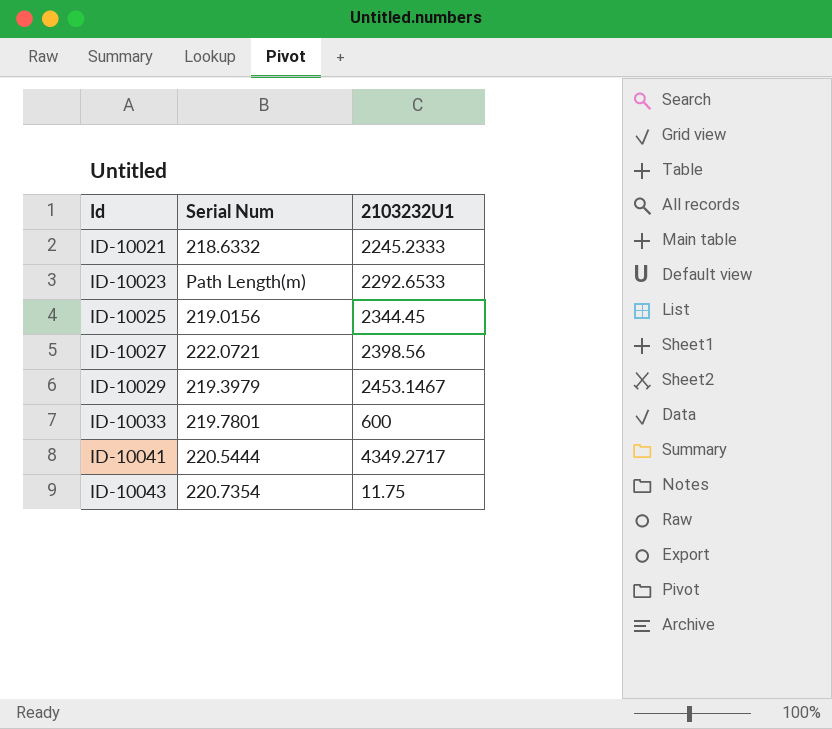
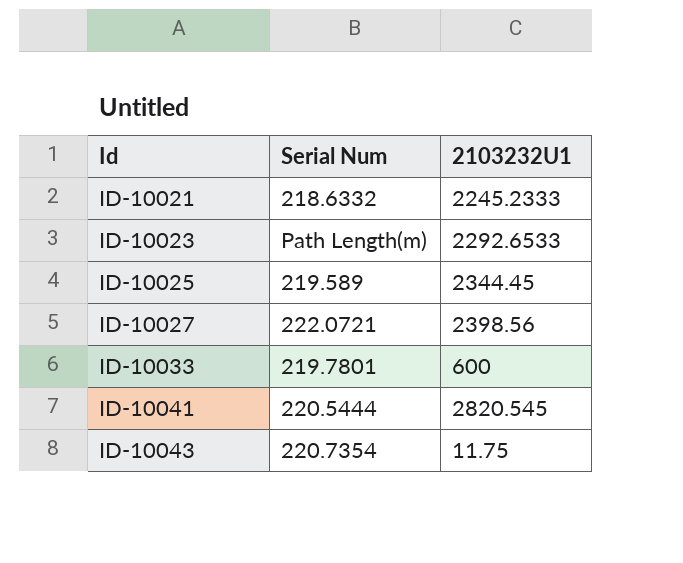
row ID-10029: 219.3979 | 2453.1467 -> none
ID-10025 | Serial Num: 219.0156 -> 219.589
ID-10041 | 2103232U1: 4349.2717 -> 2820.545

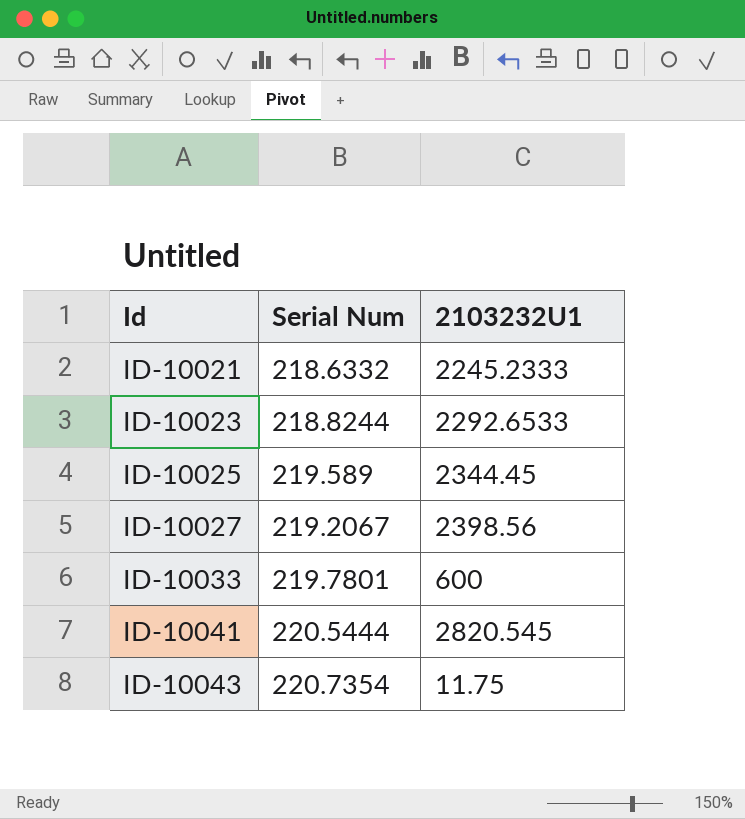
ID-10023 | Serial Num: Path Length(m) -> 218.8244
ID-10027 | Serial Num: 222.0721 -> 219.2067

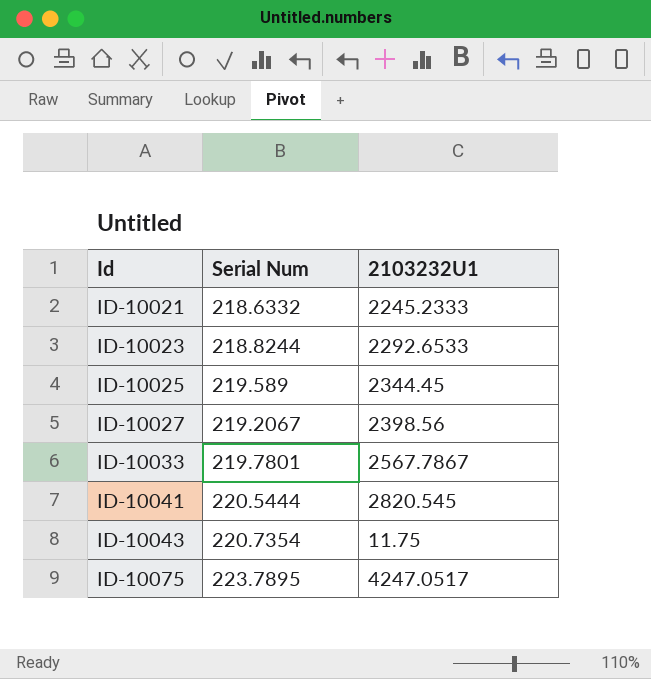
ID-10033 | 2103232U1: 600 -> 2567.7867
row ID-10075: none -> 223.7895 | 4247.0517

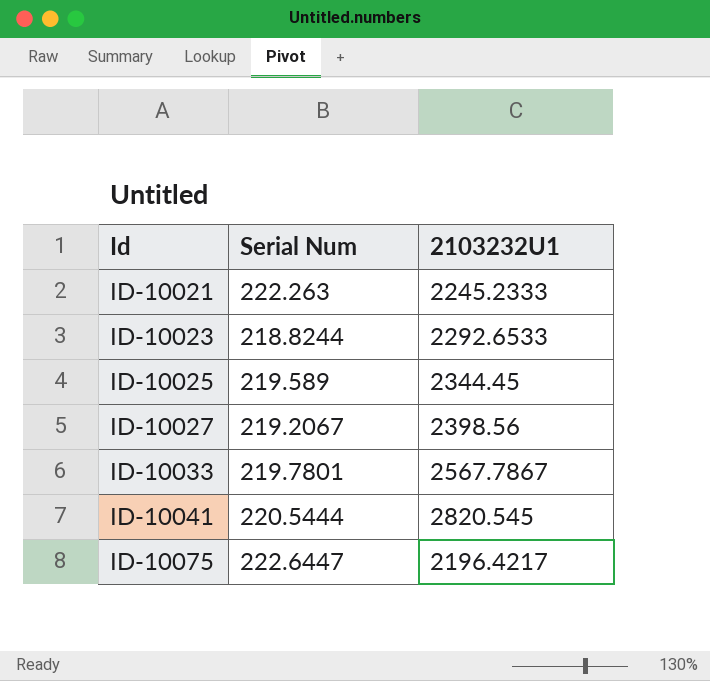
row ID-10043: 220.7354 | 11.75 -> none
ID-10021 | Serial Num: 218.6332 -> 222.263
ID-10075 | Serial Num: 223.7895 -> 222.6447
ID-10075 | 2103232U1: 4247.0517 -> 2196.4217

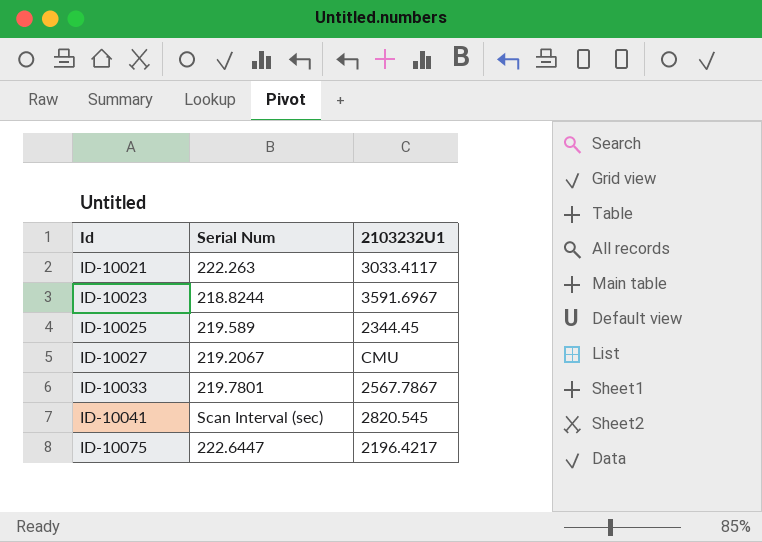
ID-10021 | 2103232U1: 2245.2333 -> 3033.4117
ID-10023 | 2103232U1: 2292.6533 -> 3591.6967
ID-10027 | 2103232U1: 2398.56 -> CMU
ID-10041 | Serial Num: 220.5444 -> Scan Interval (sec)

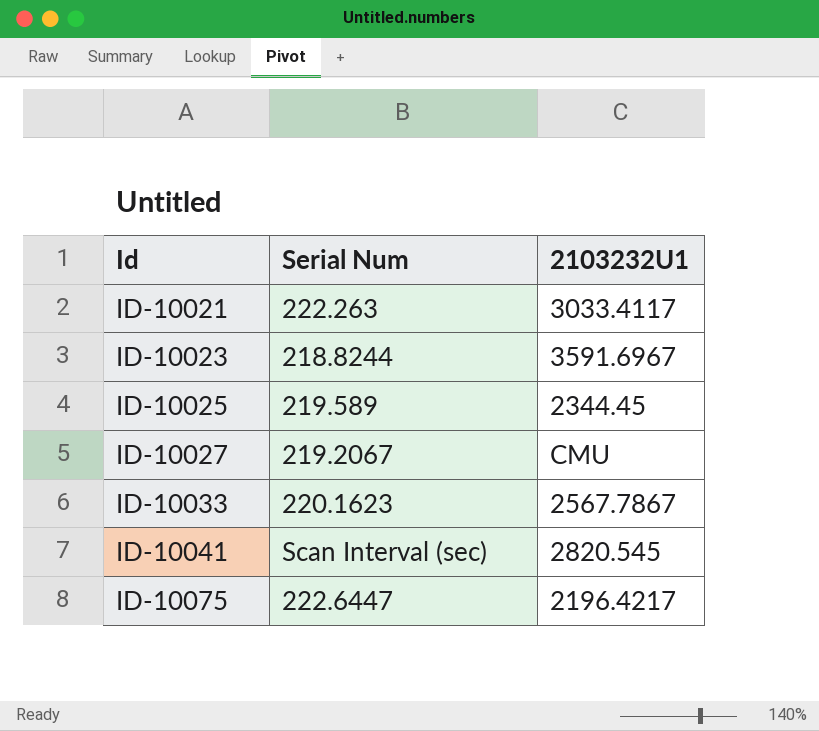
ID-10033 | Serial Num: 219.7801 -> 220.1623

